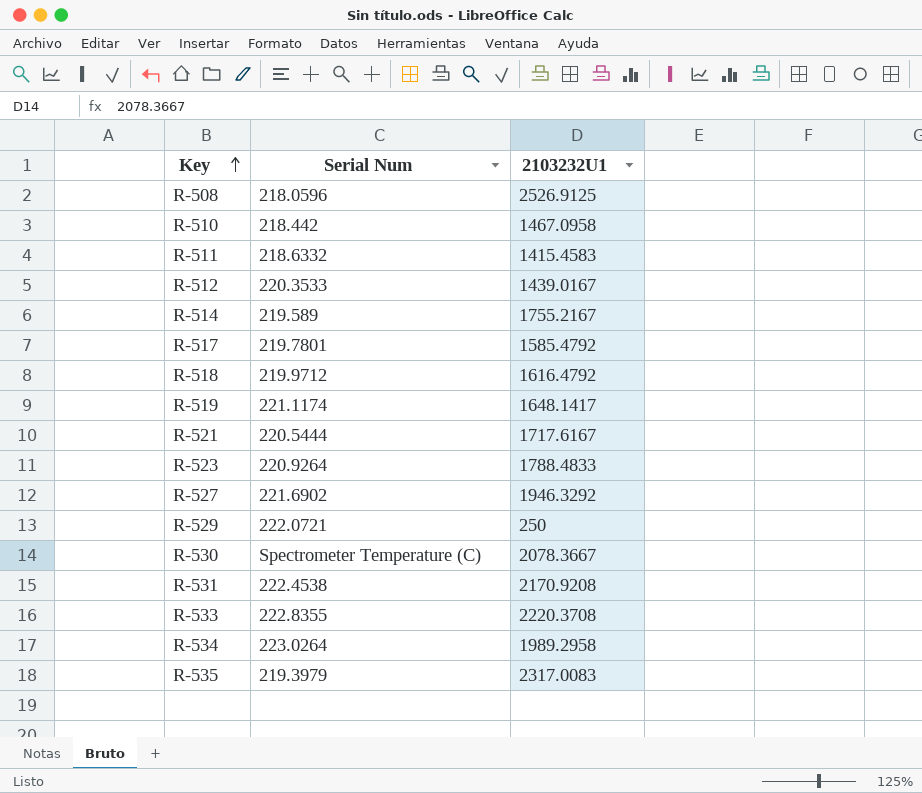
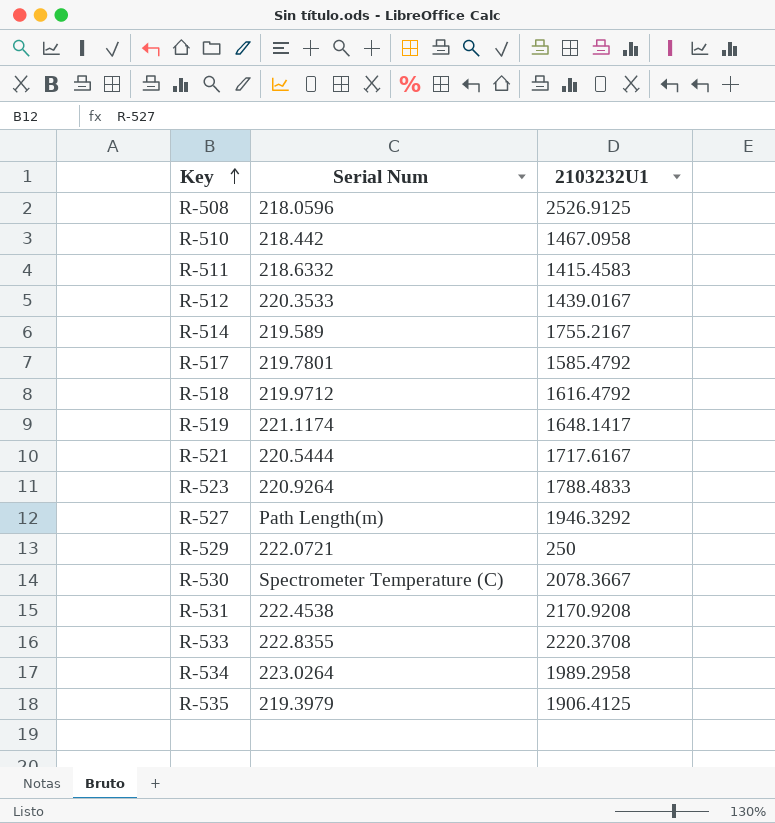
R-527 | Serial Num: 221.6902 -> Path Length(m)
R-535 | 2103232U1: 2317.0083 -> 1906.4125

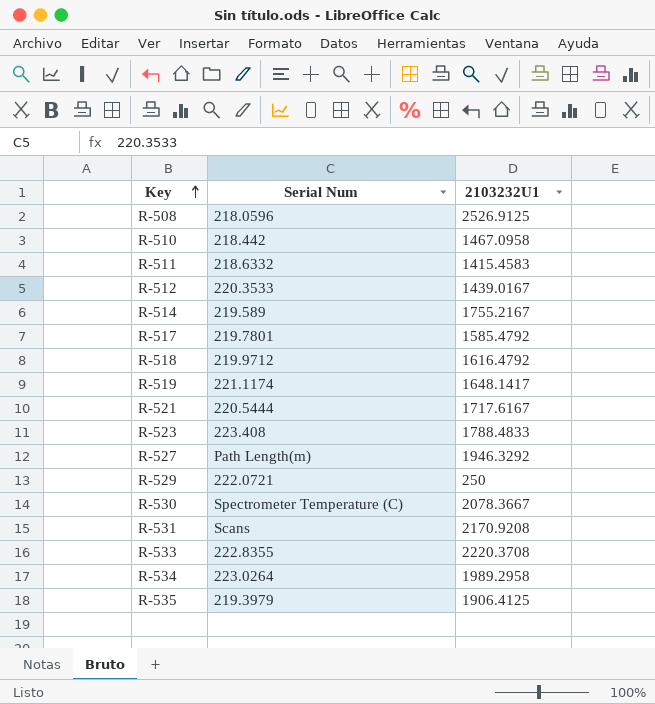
R-523 | Serial Num: 220.9264 -> 223.408
R-531 | Serial Num: 222.4538 -> Scans

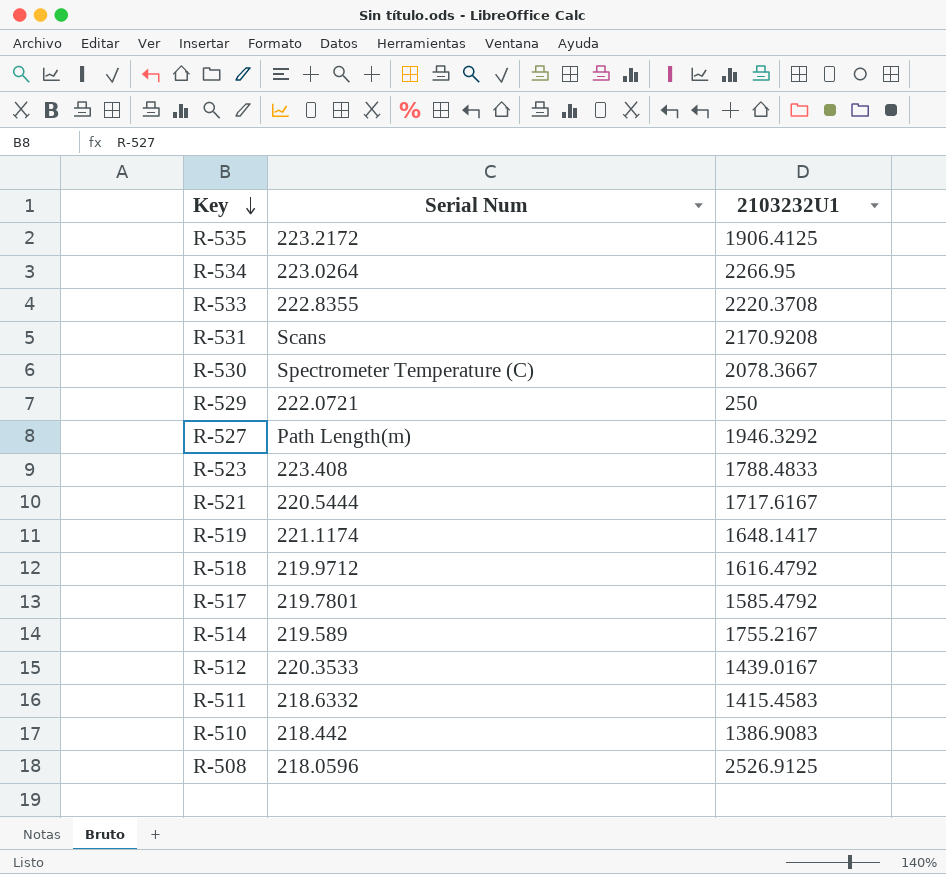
row order: Key ascending -> Key descending
R-535 | Serial Num: 219.3979 -> 223.2172
R-534 | 2103232U1: 1989.2958 -> 2266.95
R-510 | 2103232U1: 1467.0958 -> 1386.9083

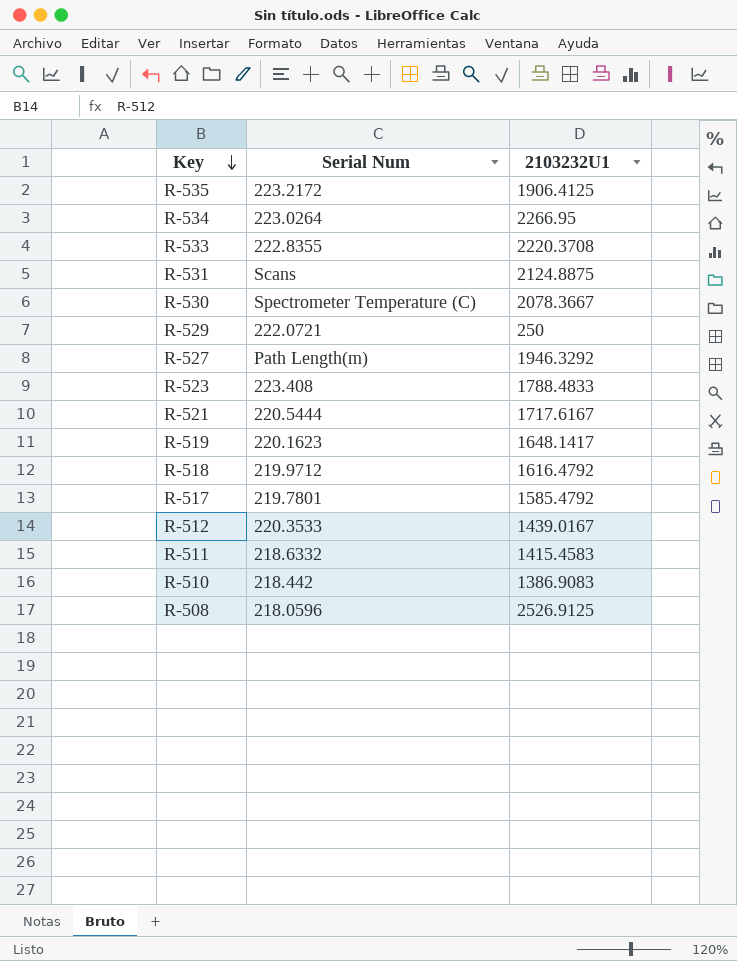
row R-514: 219.589 | 1755.2167 -> none
R-531 | 2103232U1: 2170.9208 -> 2124.8875
R-519 | Serial Num: 221.1174 -> 220.1623

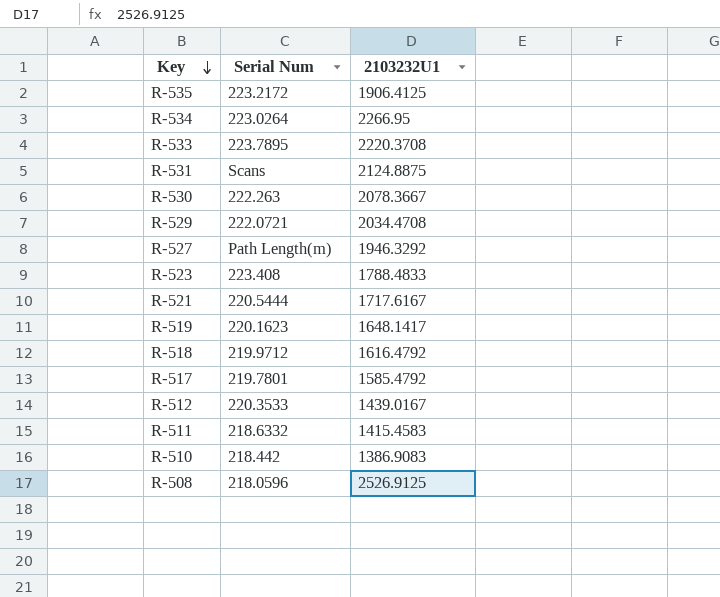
R-533 | Serial Num: 222.8355 -> 223.7895
R-530 | Serial Num: Spectrometer Temperature (C) -> 222.263
R-529 | 2103232U1: 250 -> 2034.4708

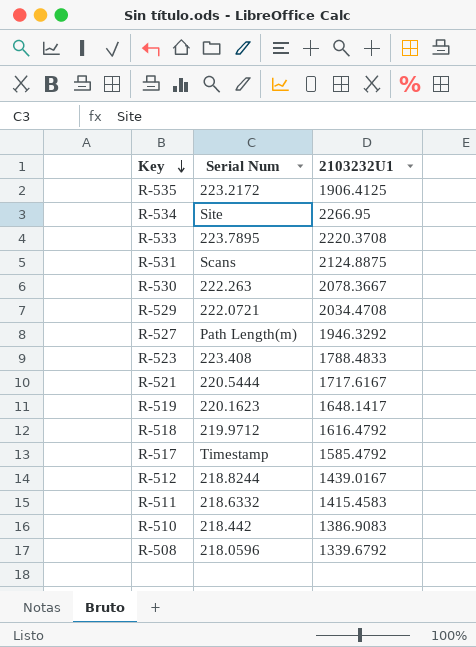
R-534 | Serial Num: 223.0264 -> Site
R-517 | Serial Num: 219.7801 -> Timestamp
R-512 | Serial Num: 220.3533 -> 218.8244
R-508 | 2103232U1: 2526.9125 -> 1339.6792

